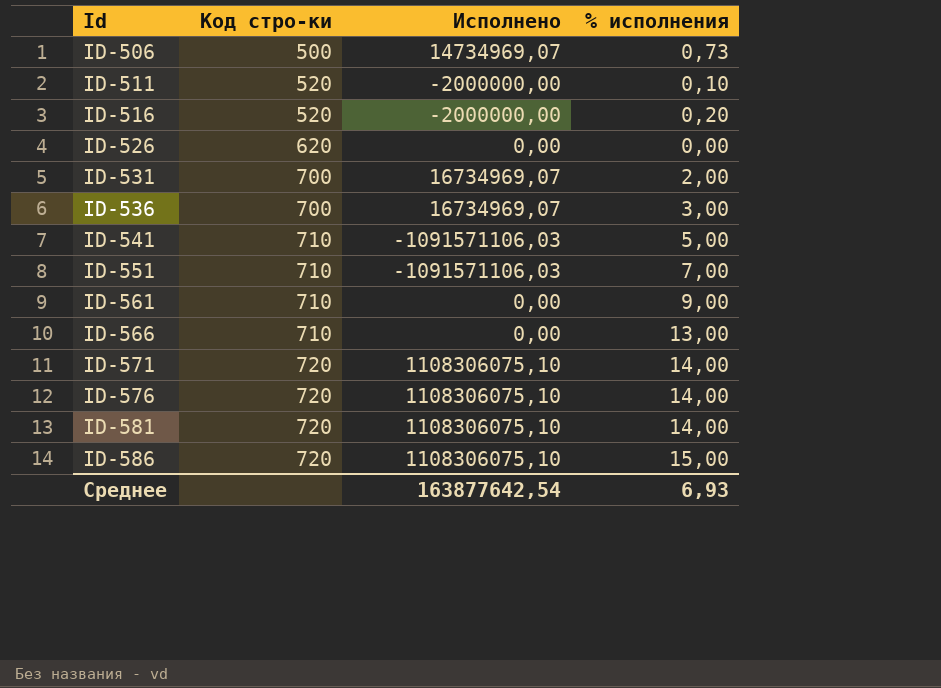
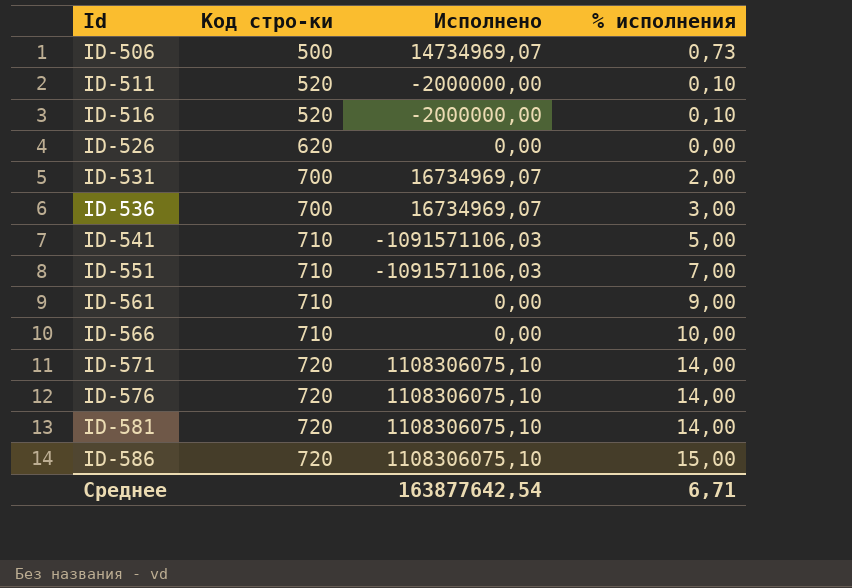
ID-516 | % исполнения: 0,20 -> 0,10
ID-566 | % исполнения: 13,00 -> 10,00
Среднее | % исполнения: 6,93 -> 6,71

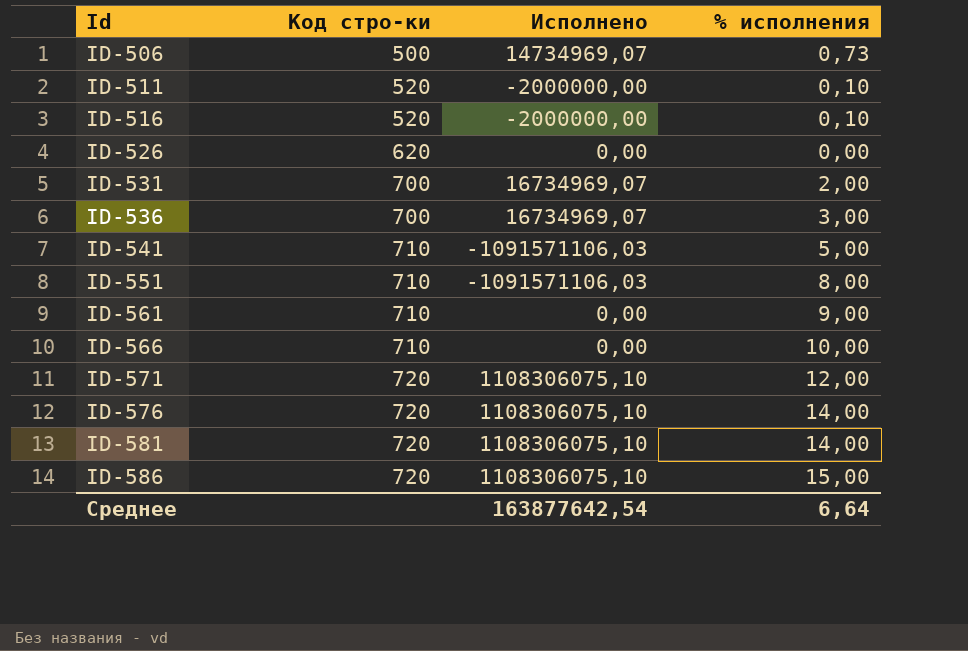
ID-551 | % исполнения: 7,00 -> 8,00
ID-571 | % исполнения: 14,00 -> 12,00
Среднее | % исполнения: 6,71 -> 6,64

